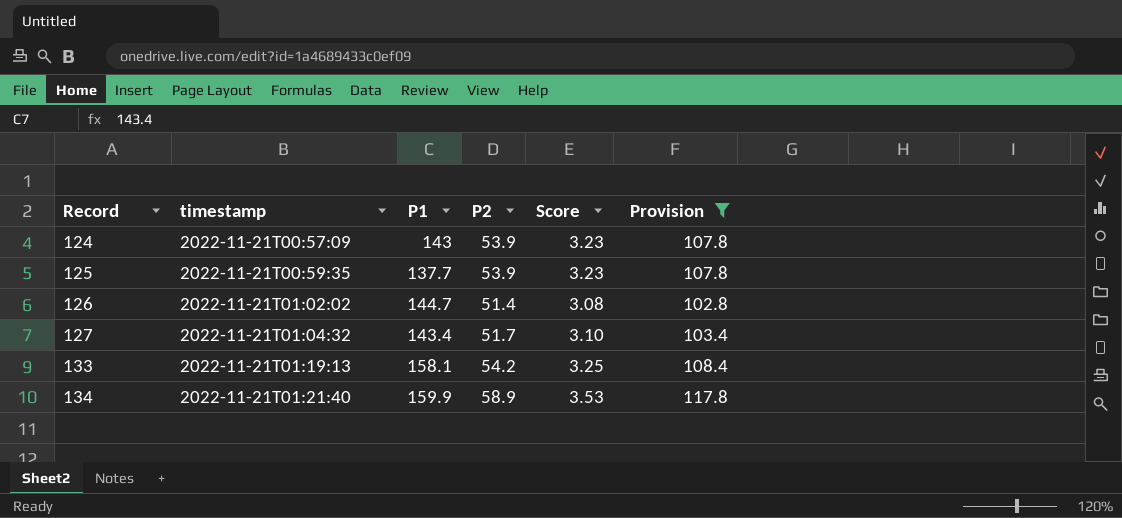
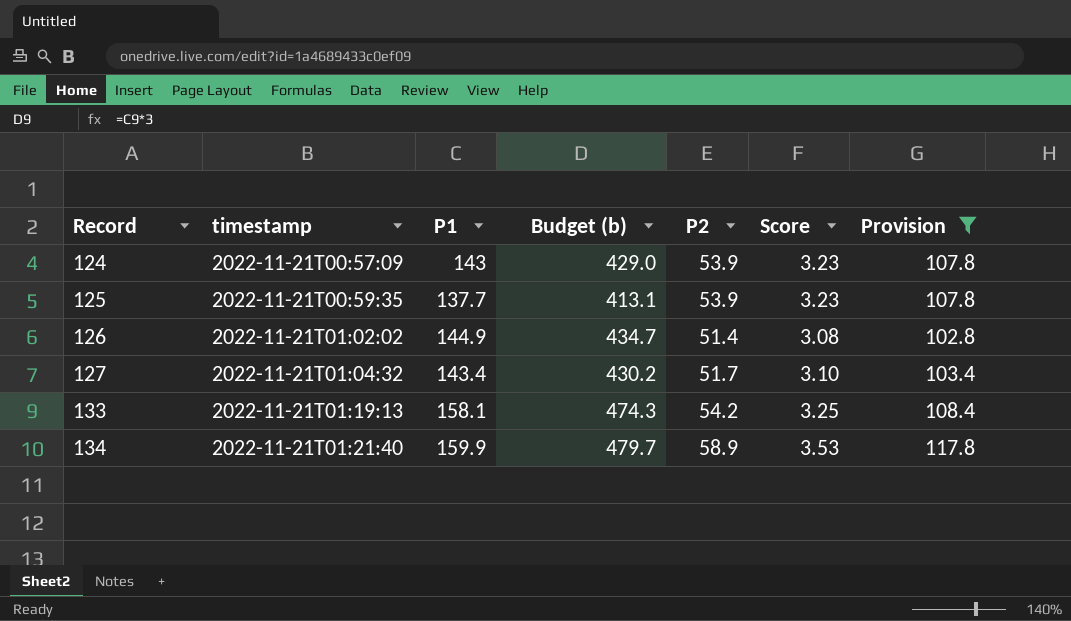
column Budget (b) | formula: none -> [P1] * 3
126 | P1: 144.7 -> 144.9

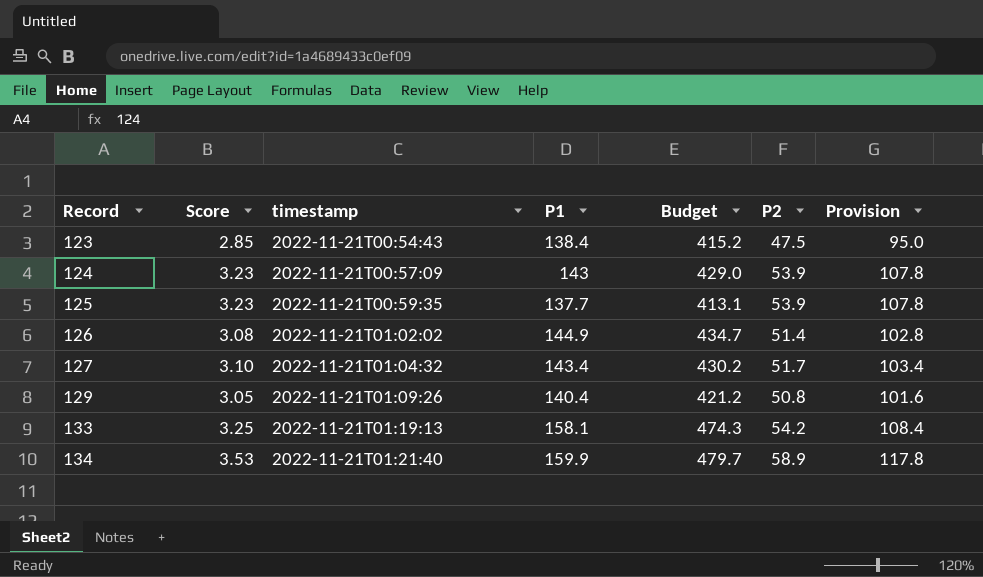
filter: Provision >= 102.8 -> none
column Score | position: 6 -> 2
column name: Budget (b) -> Budget

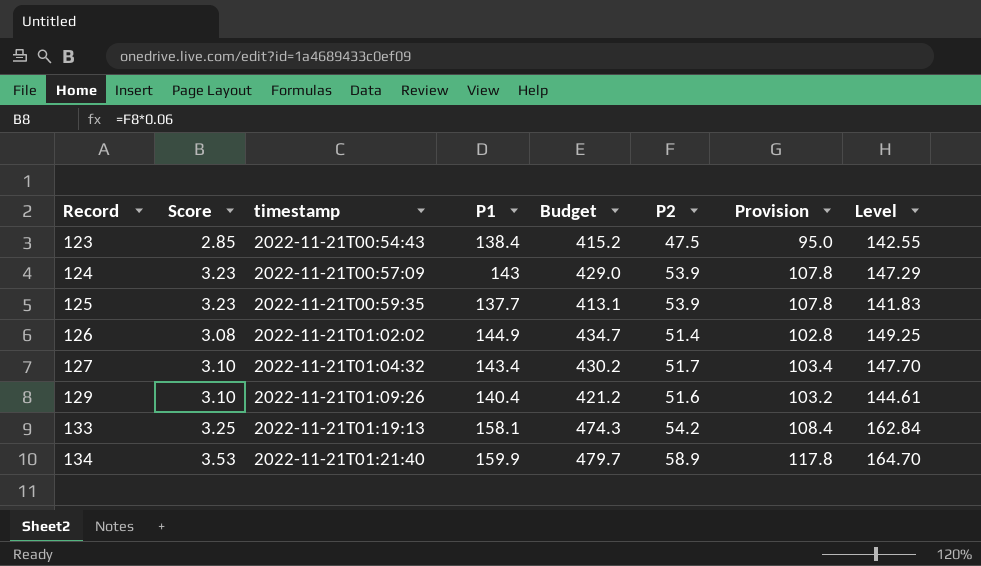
column Level | formula: none -> [P1] * 1.03
129 | Score: 3.05 -> 3.10
129 | P2: 50.8 -> 51.6
129 | Provision: 101.6 -> 103.2

